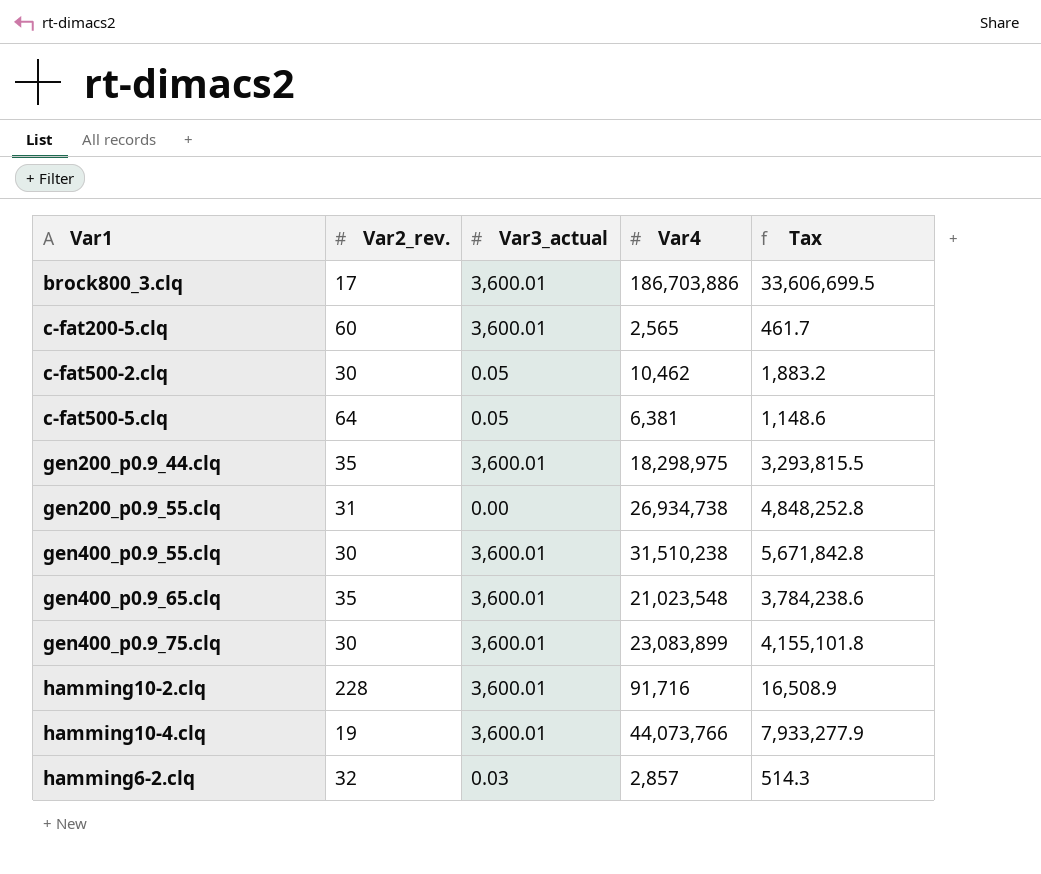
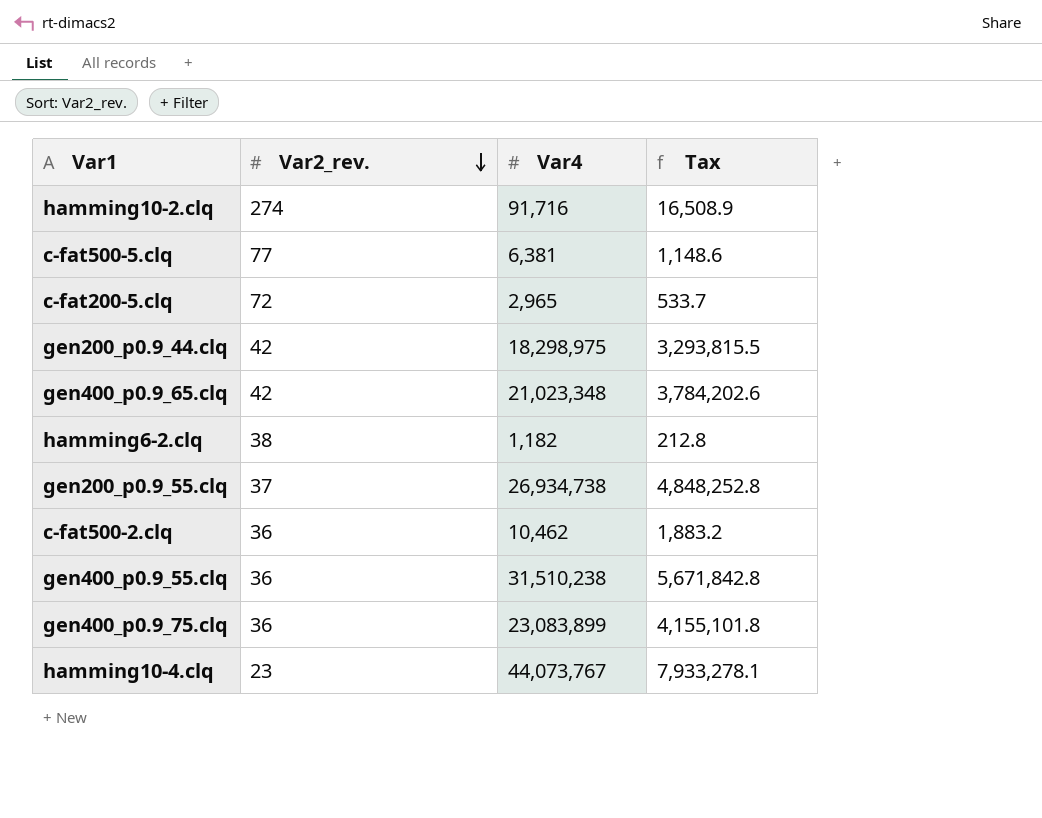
row order: none -> Var2_rev. descending
column Var3_actual | position: 3 -> none
row brock800_3.clq: 17 | 3,600.01 | 186,703,886 | 33,606,699.5 -> none
hamming10-2.clq | Var2_rev.: 228 -> 274
c-fat500-5.clq | Var2_rev.: 64 -> 77
c-fat200-5.clq | Var2_rev.: 60 -> 72
c-fat200-5.clq | Var4: 2,565 -> 2,965
c-fat200-5.clq | Tax: 461.7 -> 533.7
gen200_p0.9_44.clq | Var2_rev.: 35 -> 42
gen400_p0.9_65.clq | Var2_rev.: 35 -> 42
gen400_p0.9_65.clq | Var4: 21,023,548 -> 21,023,348
gen400_p0.9_65.clq | Tax: 3,784,238.6 -> 3,784,202.6
hamming6-2.clq | Var2_rev.: 32 -> 38
hamming6-2.clq | Var4: 2,857 -> 1,182
hamming6-2.clq | Tax: 514.3 -> 212.8
gen200_p0.9_55.clq | Var2_rev.: 31 -> 37
c-fat500-2.clq | Var2_rev.: 30 -> 36
gen400_p0.9_55.clq | Var2_rev.: 30 -> 36
gen400_p0.9_75.clq | Var2_rev.: 30 -> 36
hamming10-4.clq | Var2_rev.: 19 -> 23
hamming10-4.clq | Var4: 44,073,766 -> 44,073,767
hamming10-4.clq | Tax: 7,933,277.9 -> 7,933,278.1

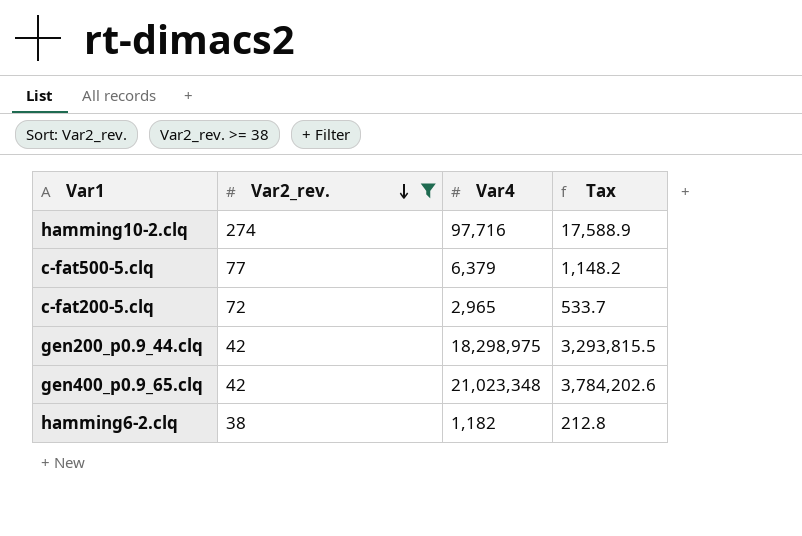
filter: none -> Var2_rev. >= 38
hamming10-2.clq | Var4: 91,716 -> 97,716
hamming10-2.clq | Tax: 16,508.9 -> 17,588.9
c-fat500-5.clq | Var4: 6,381 -> 6,379
c-fat500-5.clq | Tax: 1,148.6 -> 1,148.2

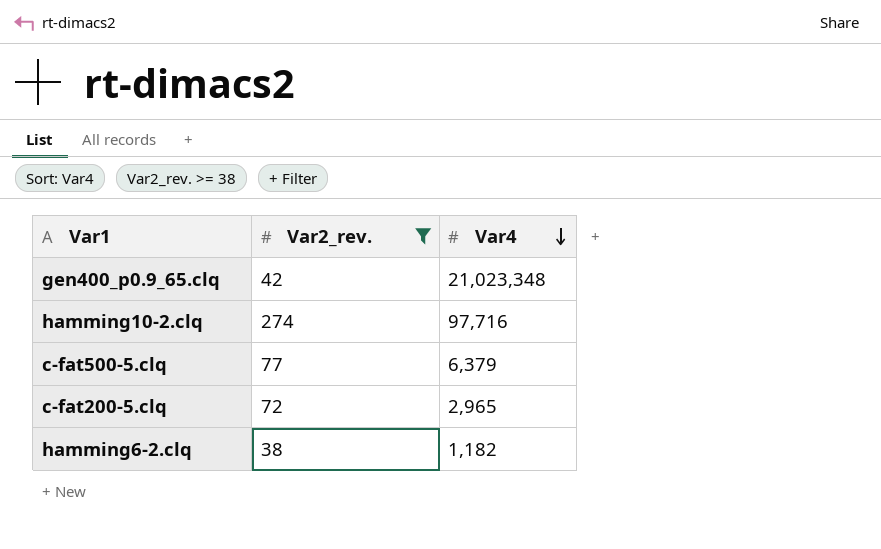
row order: Var2_rev. descending -> Var4 descending
column Tax | formula: [Var4] * 0.18 -> none
row gen200_p0.9_44.clq: 42 | 18,298,975 | 3,293,815.5 -> none

